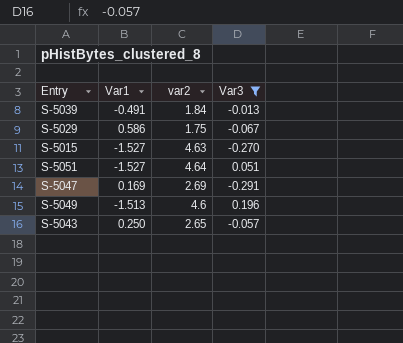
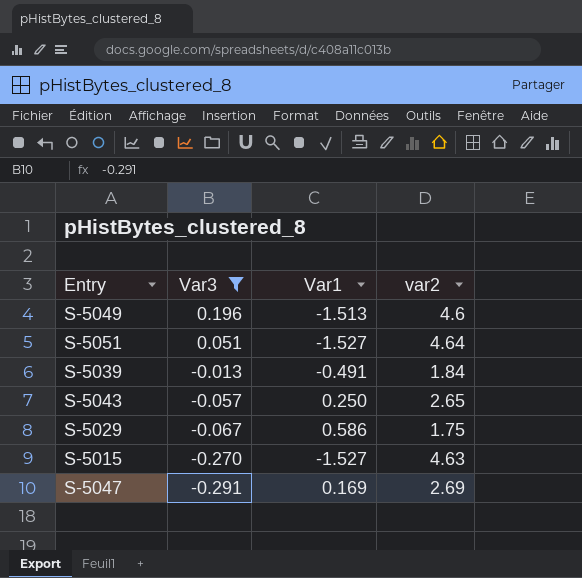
row order: none -> Var3 descending
column Var3 | position: 4 -> 2

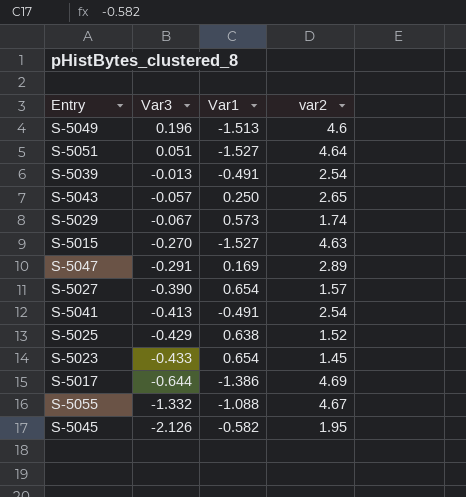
filter: Var3 >= -0.291 -> none
S-5039 | var2: 1.84 -> 2.54
S-5029 | Var1: 0.586 -> 0.573
S-5029 | var2: 1.75 -> 1.74
S-5047 | var2: 2.69 -> 2.89

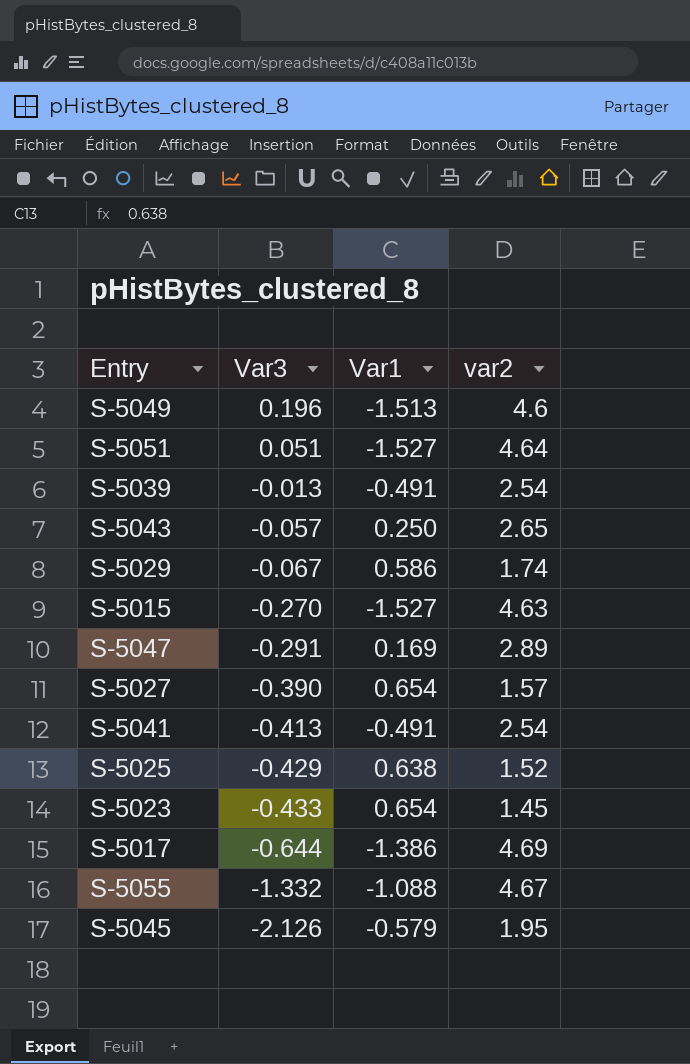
S-5029 | Var1: 0.573 -> 0.586
S-5045 | Var1: -0.582 -> -0.579

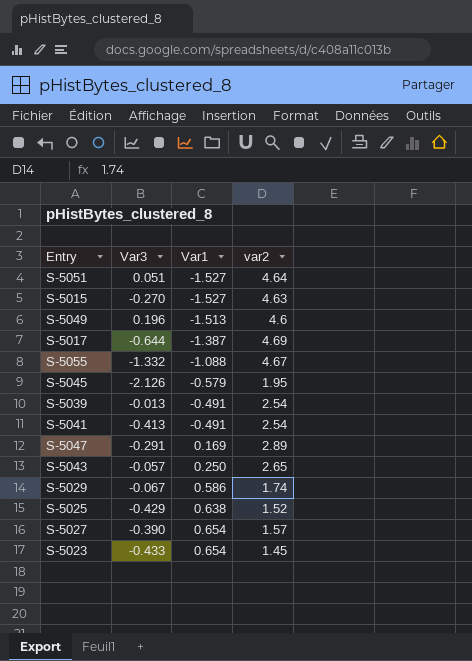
row order: Var3 descending -> Var1 ascending
S-5017 | Var1: -1.386 -> -1.387

